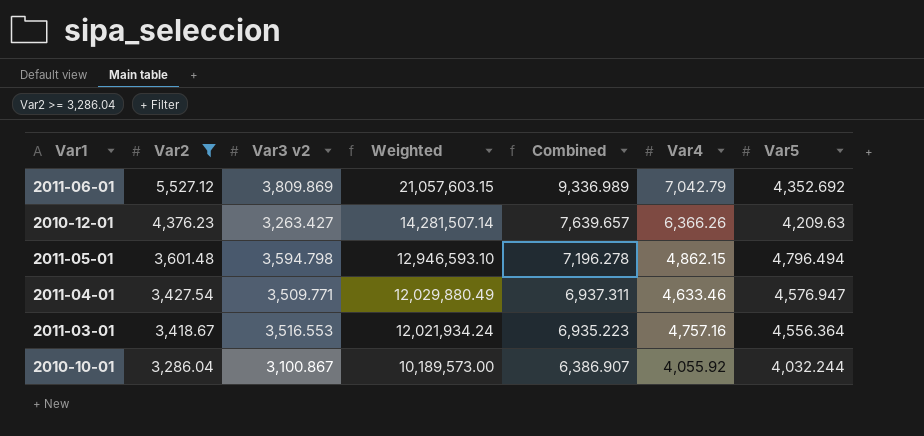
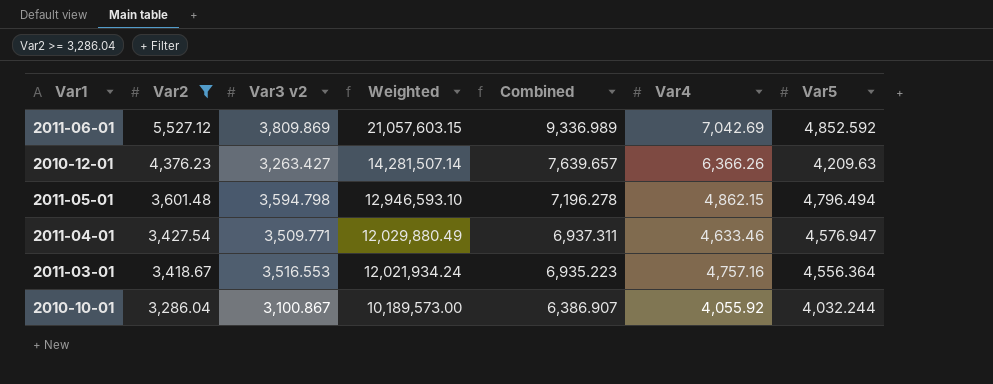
2011-06-01 | Var4: 7,042.79 -> 7,042.69
2011-06-01 | Var5: 4,352.692 -> 4,852.592

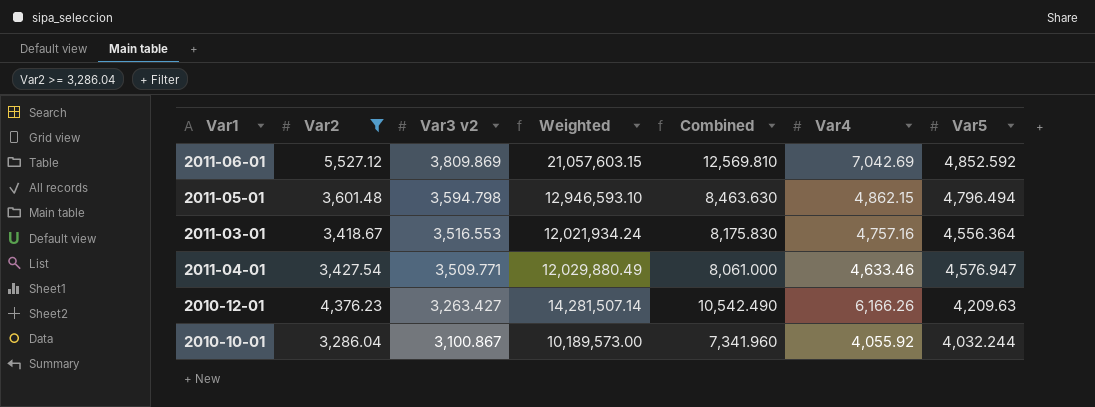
row order: Var2 descending -> Var3 v2 descending
column Combined | formula: [Var2] + [Var3 v2] -> [Var2] + [Var4]
2010-12-01 | Var4: 6,366.26 -> 6,166.26

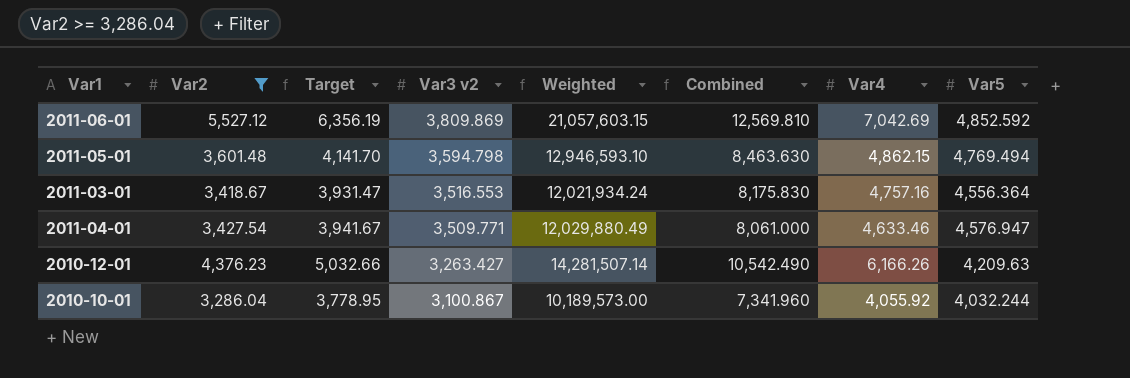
column Target | formula: none -> [Var2] * 1.15
2011-05-01 | Var5: 4,796.494 -> 4,769.494

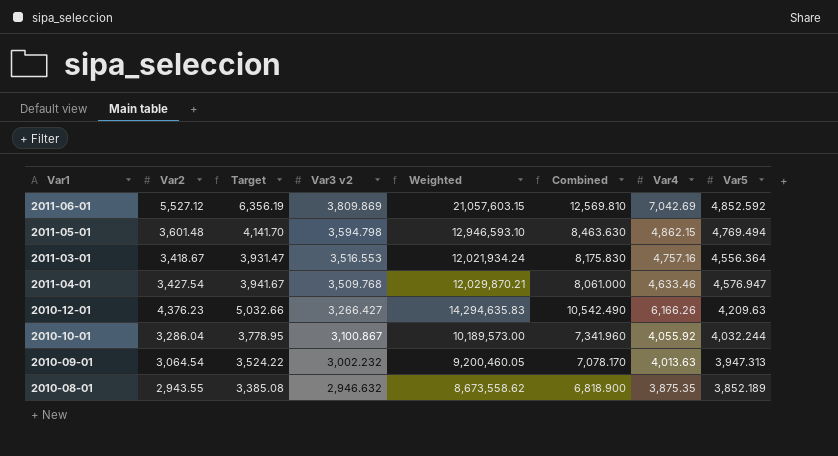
filter: Var2 >= 3,286.04 -> none
2011-04-01 | Var3 v2: 3,509.771 -> 3,509.768
2011-04-01 | Weighted: 12,029,880.49 -> 12,029,870.21
2010-12-01 | Var3 v2: 3,263.427 -> 3,266.427
2010-12-01 | Weighted: 14,281,507.14 -> 14,294,635.83

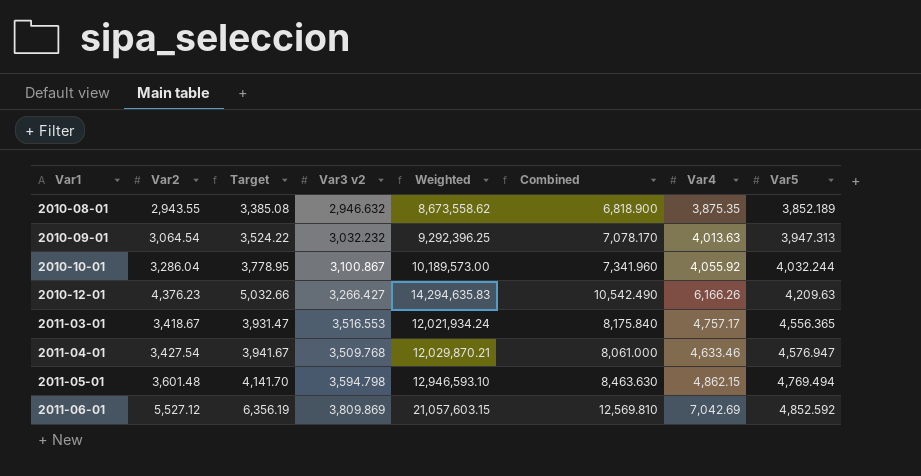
row order: Var3 v2 descending -> Var1 ascending
2010-09-01 | Var3 v2: 3,002.232 -> 3,032.232
2010-09-01 | Weighted: 9,200,460.05 -> 9,292,396.25
2011-03-01 | Combined: 8,175.830 -> 8,175.840
2011-03-01 | Var4: 4,757.16 -> 4,757.17
2011-03-01 | Var5: 4,556.364 -> 4,556.365

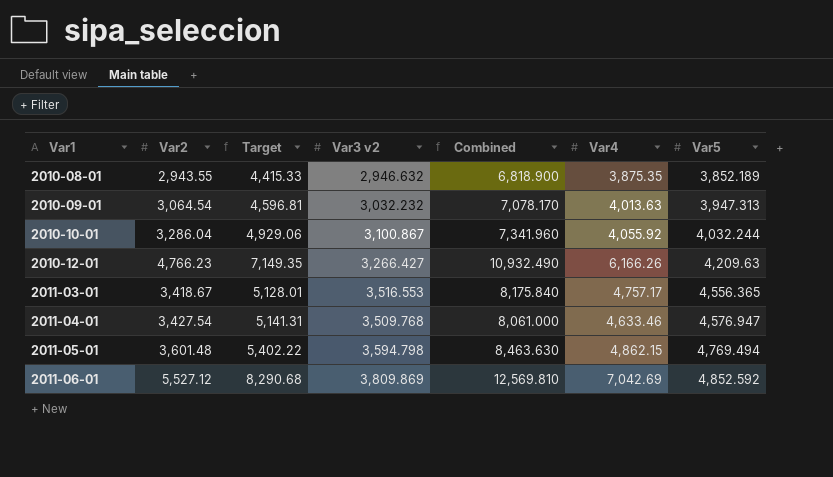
column Weighted | formula: [Var2] * [Var3 v2] -> none
column Target | formula: [Var2] * 1.15 -> [Var2] * 1.5
2010-12-01 | Var2: 4,376.23 -> 4,766.23
2010-12-01 | Combined: 10,542.490 -> 10,932.490

